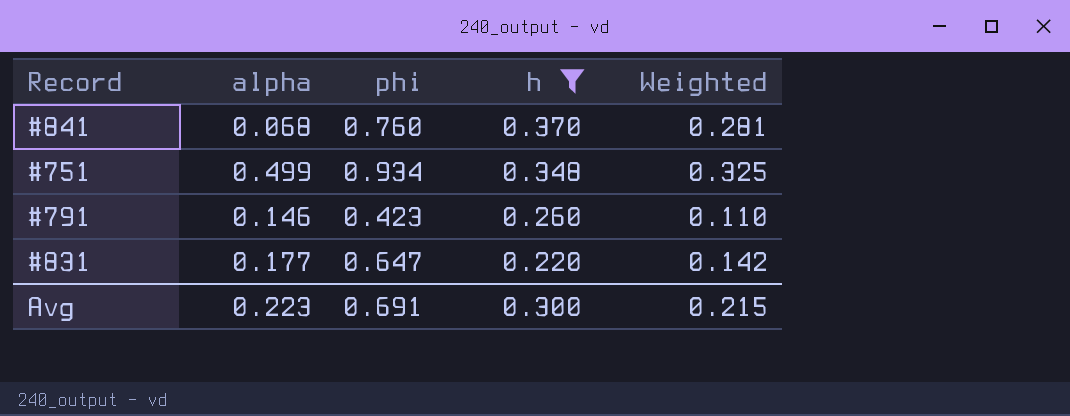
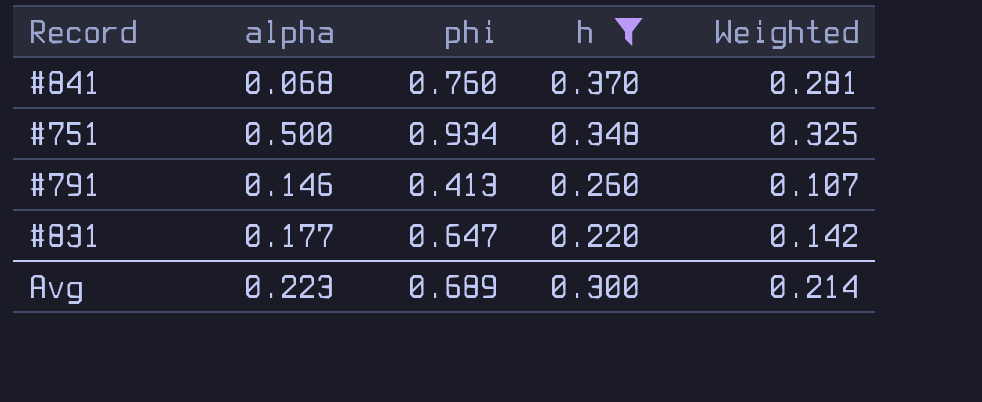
#751 | alpha: 0.499 -> 0.500
#791 | phi: 0.423 -> 0.413
#791 | Weighted: 0.110 -> 0.107
Avg | phi: 0.691 -> 0.689
Avg | Weighted: 0.215 -> 0.214

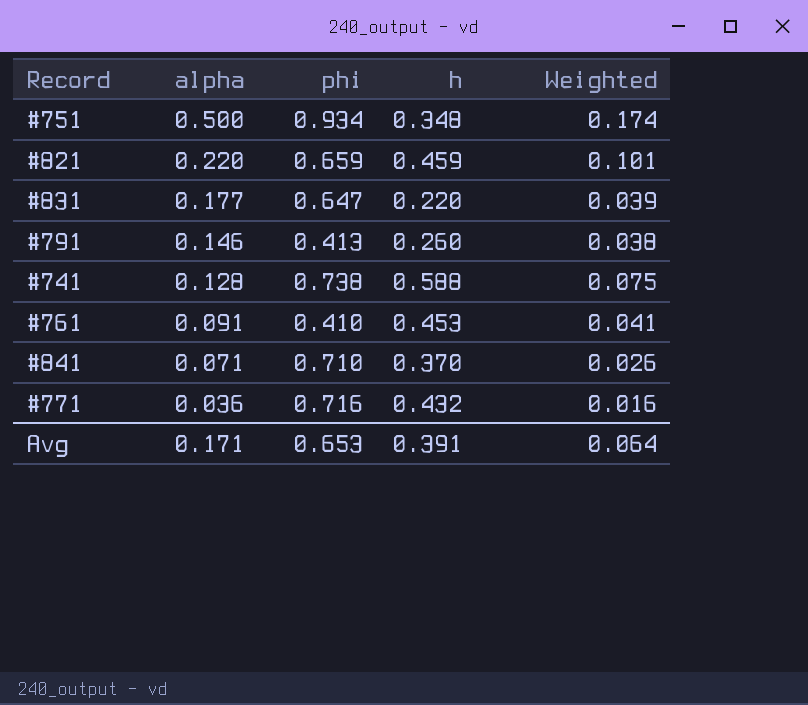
filter: h <= 0.370 -> none
row order: h descending -> alpha descending
column Weighted | formula: [phi] * [h] -> [alpha] * [h]
#841 | alpha: 0.068 -> 0.071
#841 | phi: 0.760 -> 0.710
Avg | alpha: 0.223 -> 0.171
Avg | phi: 0.689 -> 0.653
Avg | h: 0.300 -> 0.391
Avg | Weighted: 0.214 -> 0.064

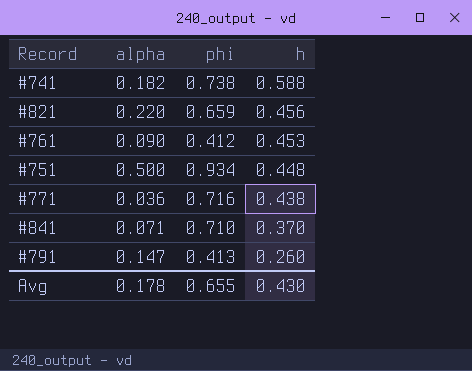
row order: alpha descending -> h descending
column Weighted | formula: [alpha] * [h] -> none
row #831: 0.177 | 0.647 | 0.220 | 0.039 -> none
#741 | alpha: 0.128 -> 0.182
#821 | h: 0.459 -> 0.456
#761 | alpha: 0.091 -> 0.090
#761 | phi: 0.410 -> 0.412
#751 | h: 0.348 -> 0.448
#771 | h: 0.432 -> 0.438
#791 | alpha: 0.146 -> 0.147
Avg | alpha: 0.171 -> 0.178
Avg | phi: 0.653 -> 0.655
Avg | h: 0.391 -> 0.430

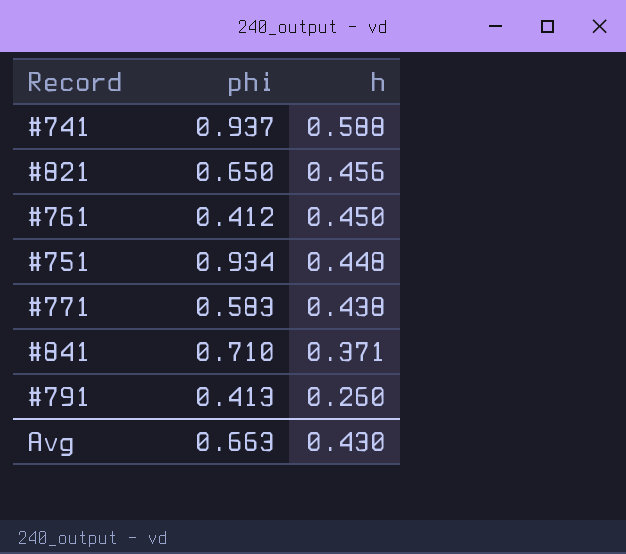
column alpha | position: 2 -> none
#741 | phi: 0.738 -> 0.937
#821 | phi: 0.659 -> 0.650
#761 | h: 0.453 -> 0.450
#771 | phi: 0.716 -> 0.583
#841 | h: 0.370 -> 0.371
Avg | phi: 0.655 -> 0.663

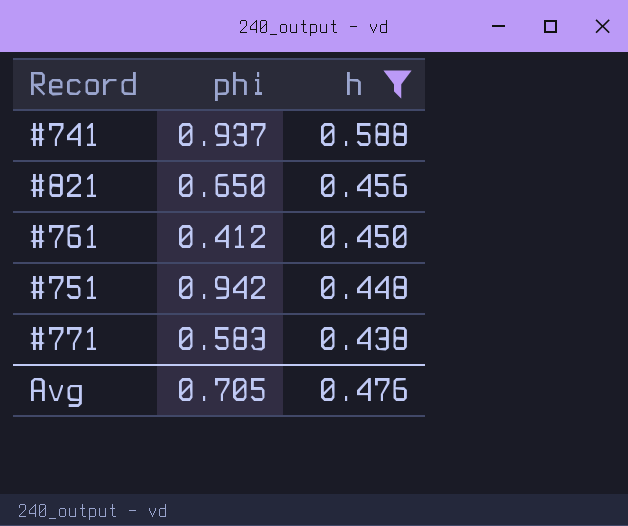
filter: none -> h >= 0.438
#751 | phi: 0.934 -> 0.942
Avg | phi: 0.663 -> 0.705
Avg | h: 0.430 -> 0.476

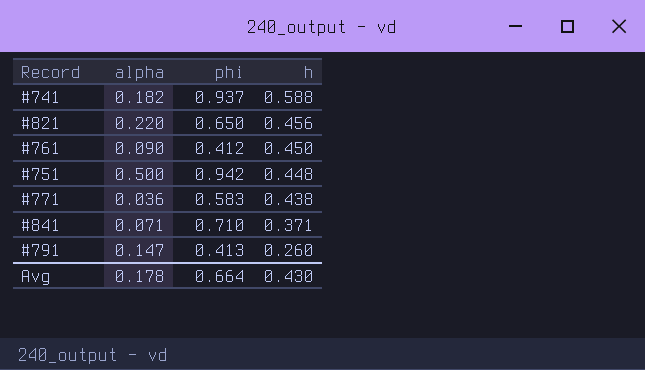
filter: h >= 0.438 -> none
column alpha | position: none -> 2
Avg | phi: 0.705 -> 0.664
Avg | h: 0.476 -> 0.430

